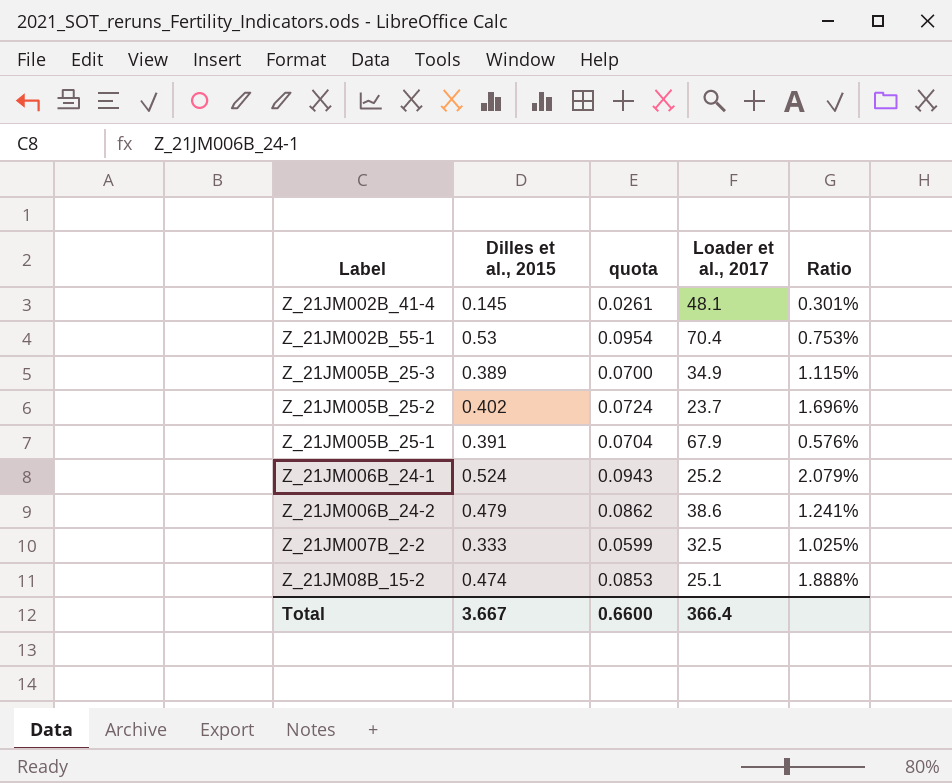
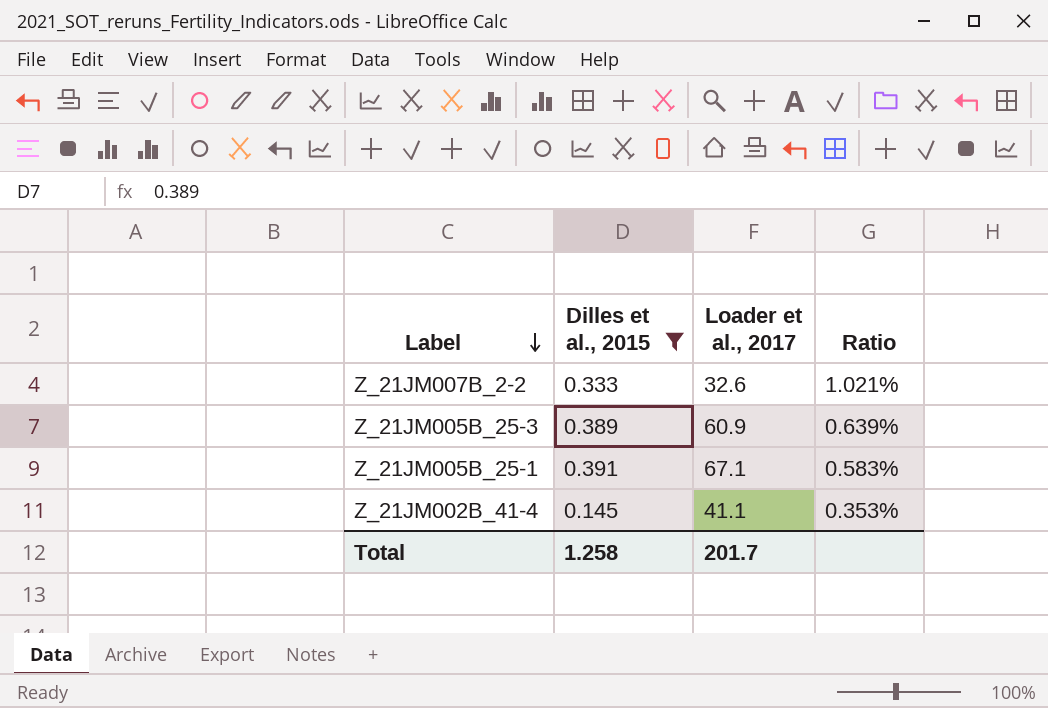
filter: none -> Dilles et al., 2015 <= 0.391
row order: none -> Label descending
column quota | formula: [Dilles et al., 2015] * 0.18 -> none
Z_21JM007B_2-2 | Loader et al., 2017: 32.5 -> 32.6
Z_21JM007B_2-2 | Ratio: 1.025% -> 1.021%
Z_21JM005B_25-3 | Loader et al., 2017: 34.9 -> 60.9
Z_21JM005B_25-3 | Ratio: 1.115% -> 0.639%
Z_21JM005B_25-1 | Loader et al., 2017: 67.9 -> 67.1
Z_21JM005B_25-1 | Ratio: 0.576% -> 0.583%
Z_21JM002B_41-4 | Loader et al., 2017: 48.1 -> 41.1
Z_21JM002B_41-4 | Ratio: 0.301% -> 0.353%
Total | Dilles et al., 2015: 3.667 -> 1.258
Total | Loader et al., 2017: 366.4 -> 201.7

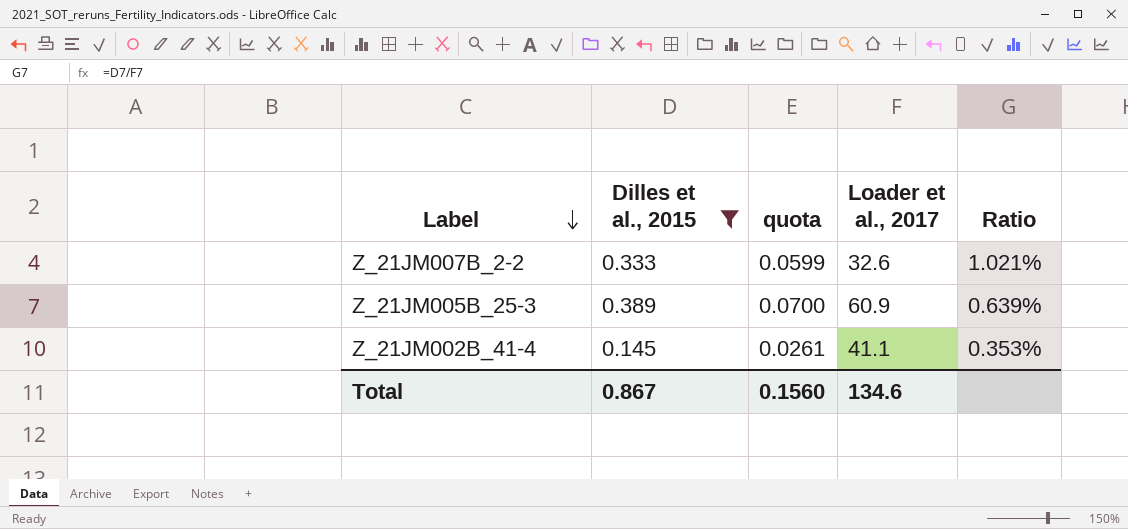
column quota | formula: none -> [Dilles et al., 2015] * 0.18
row Z_21JM005B_25-1: 0.391 | 67.1 | 0.583% -> none
Total | Dilles et al., 2015: 1.258 -> 0.867
Total | Loader et al., 2017: 201.7 -> 134.6

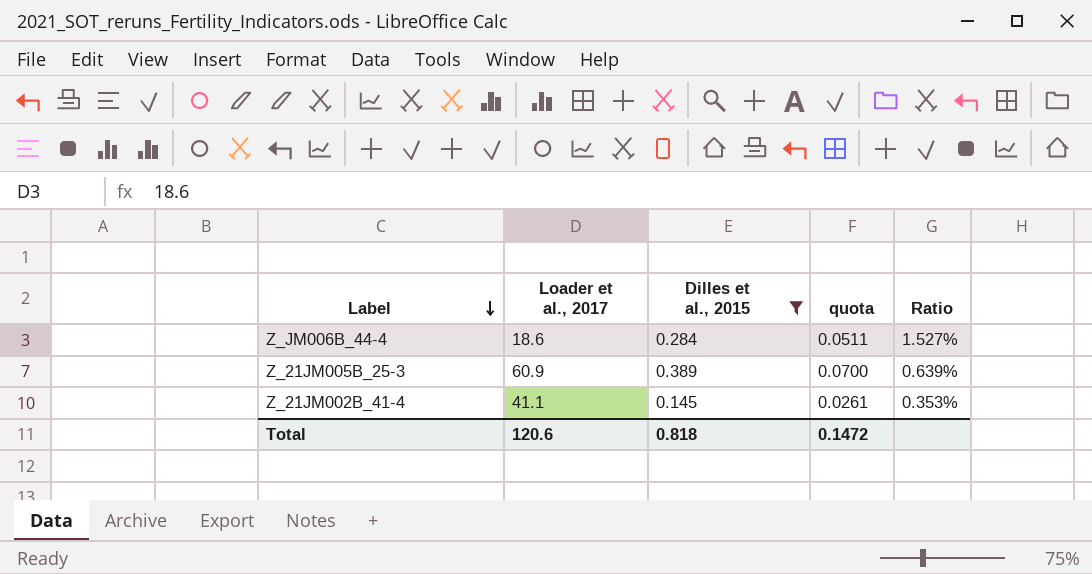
column Loader et al., 2017 | position: 4 -> 2
row Z_21JM007B_2-2: 0.333 | 0.0599 | 32.6 | 1.021% -> none
row Z_JM006B_44-4: none -> 18.6 | 0.284 | 0.0511 | 1.527%
Total | Loader et al., 2017: 134.6 -> 120.6
Total | Dilles et al., 2015: 0.867 -> 0.818
Total | quota: 0.1560 -> 0.1472

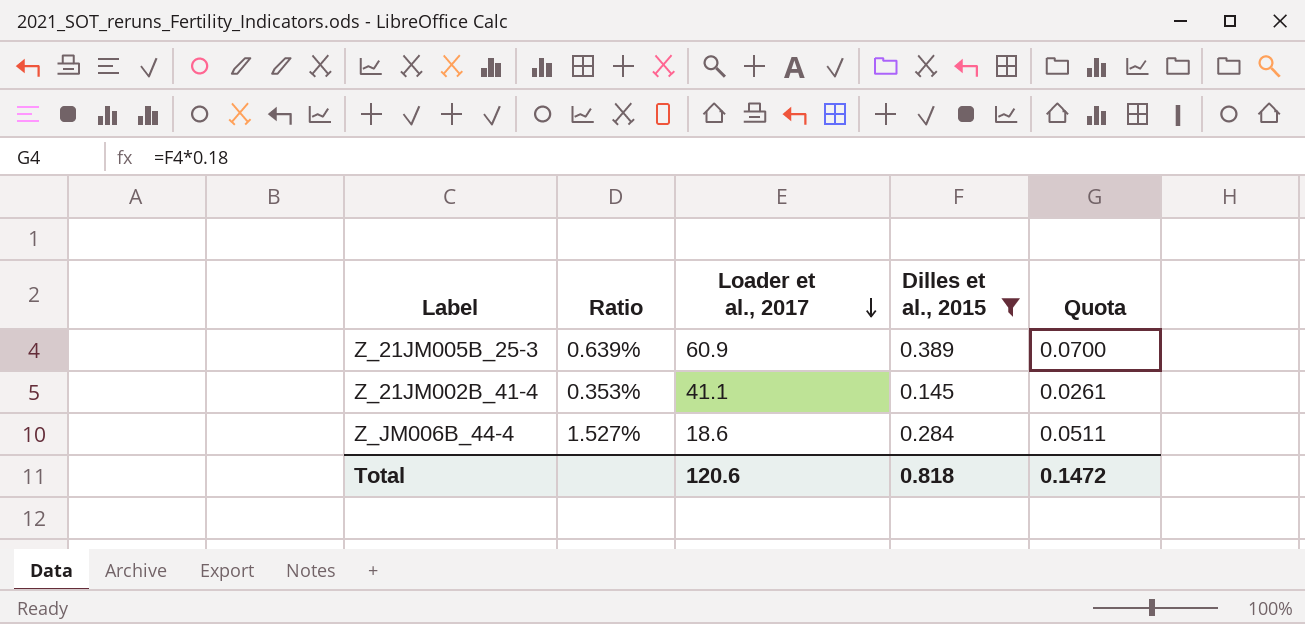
row order: Label descending -> Loader et al., 2017 descending
column Ratio | position: 5 -> 2
column name: quota -> Quota

